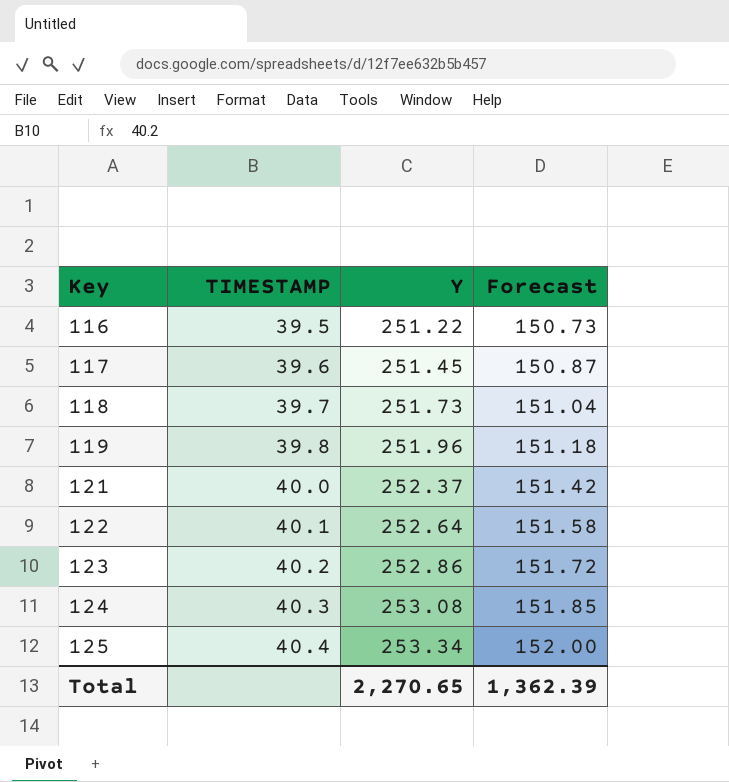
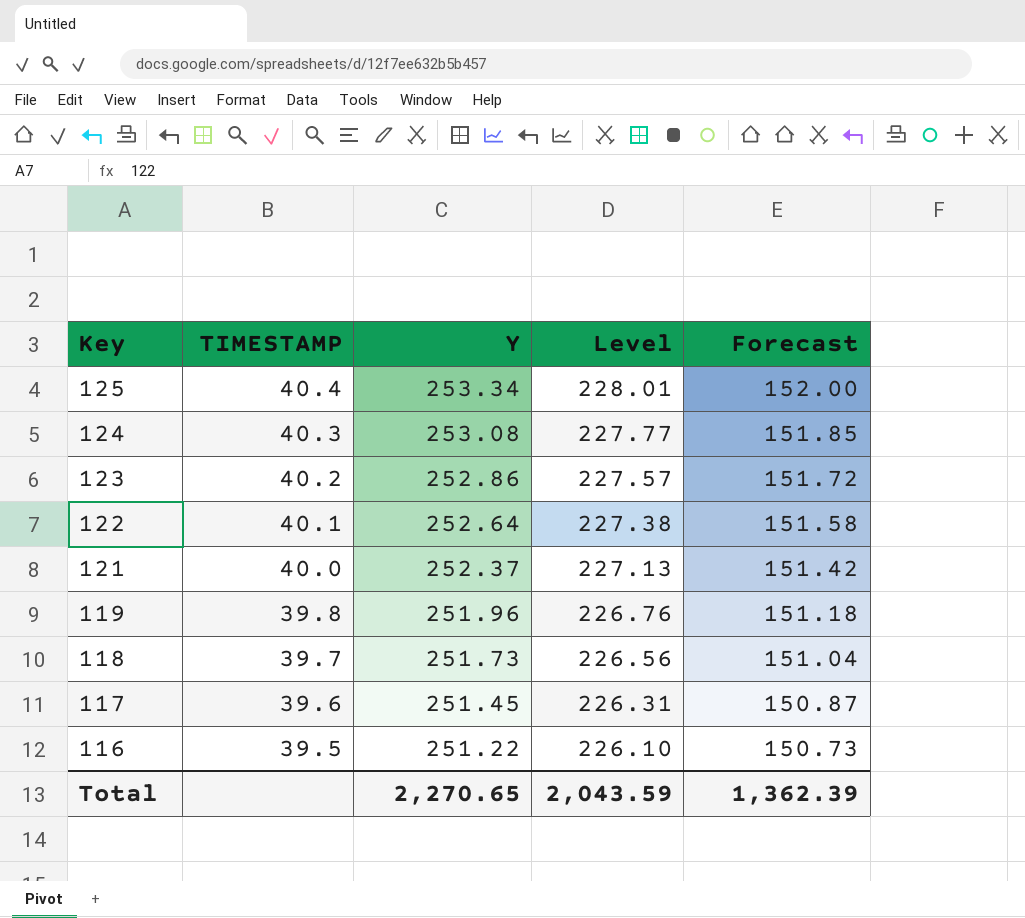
row order: Key ascending -> Key descending
column Level | formula: none -> [Y] * 0.9

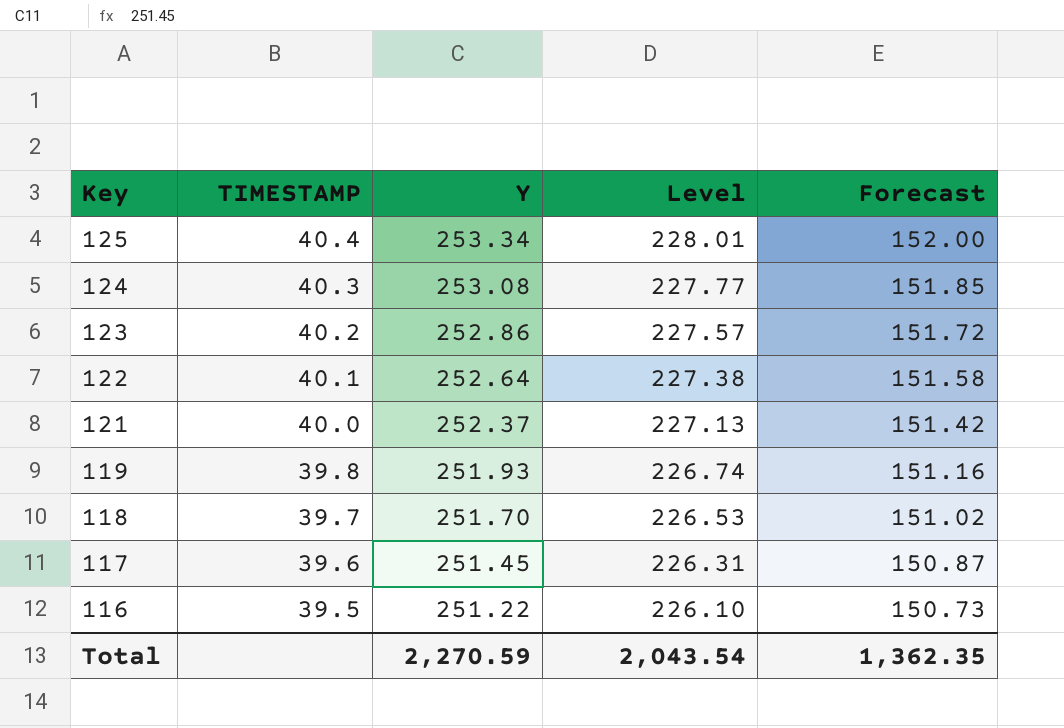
119 | Y: 251.96 -> 251.93
119 | Level: 226.76 -> 226.74
119 | Forecast: 151.18 -> 151.16
118 | Y: 251.73 -> 251.70
118 | Level: 226.56 -> 226.53
118 | Forecast: 151.04 -> 151.02
Total | Y: 2,270.65 -> 2,270.59
Total | Level: 2,043.59 -> 2,043.54
Total | Forecast: 1,362.39 -> 1,362.35

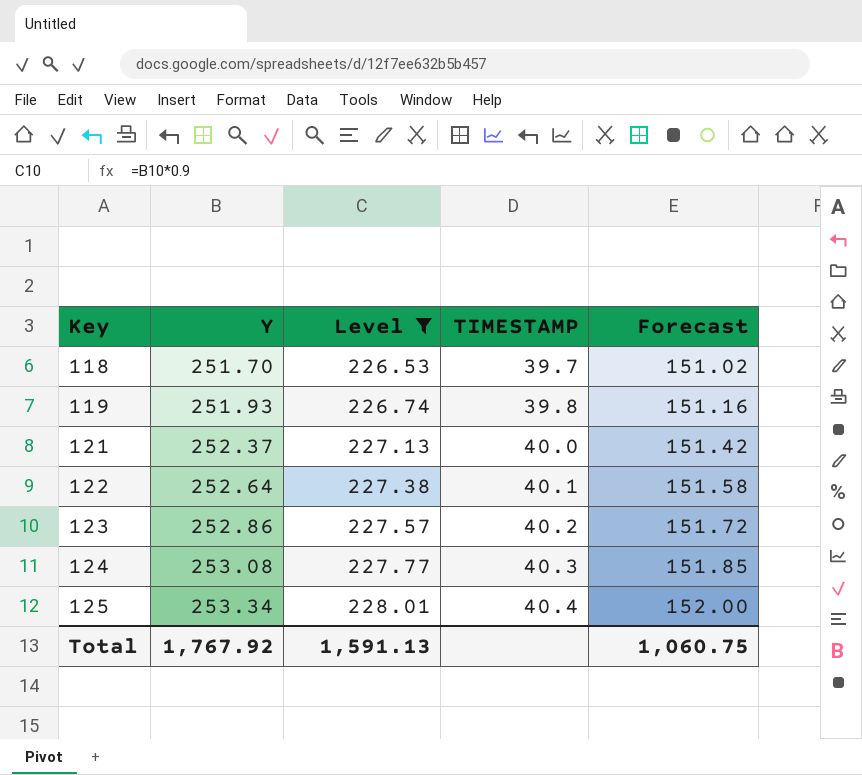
filter: none -> Level >= 226.53
row order: Key descending -> Key ascending
column TIMESTAMP | position: 2 -> 4
Total | Y: 2,270.59 -> 1,767.92
Total | Level: 2,043.54 -> 1,591.13
Total | Forecast: 1,362.35 -> 1,060.75

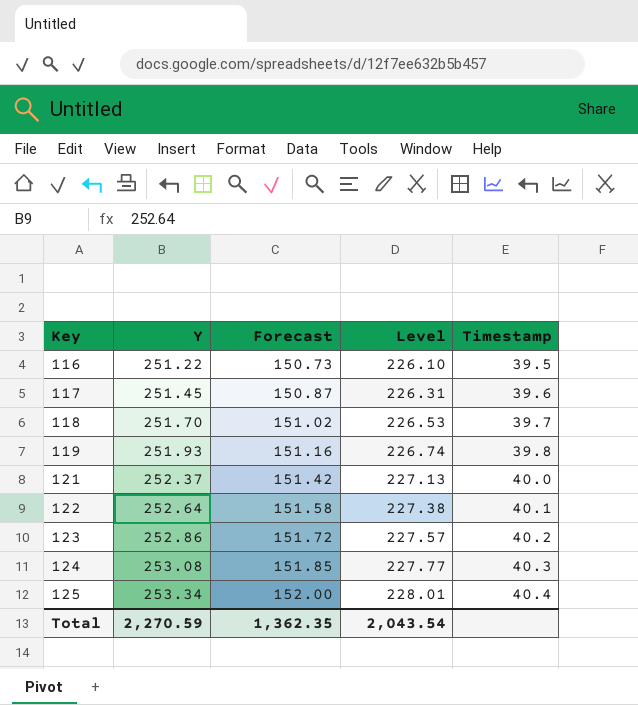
filter: Level >= 226.53 -> none
column Forecast | position: 5 -> 3
column name: TIMESTAMP -> Timestamp
Total | Y: 1,767.92 -> 2,270.59
Total | Forecast: 1,060.75 -> 1,362.35
Total | Level: 1,591.13 -> 2,043.54

